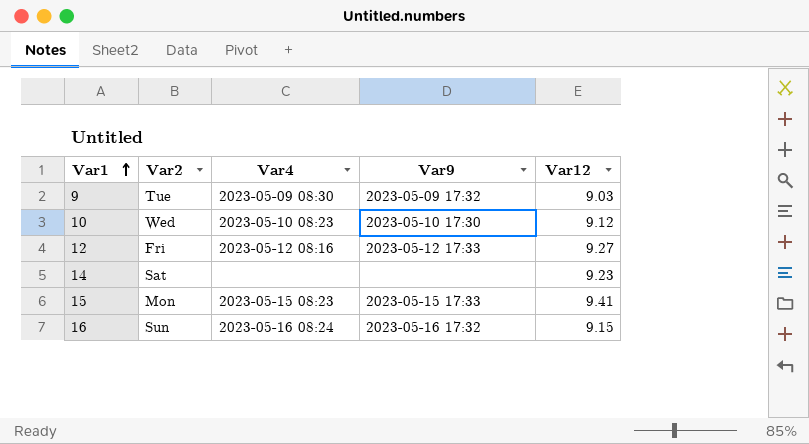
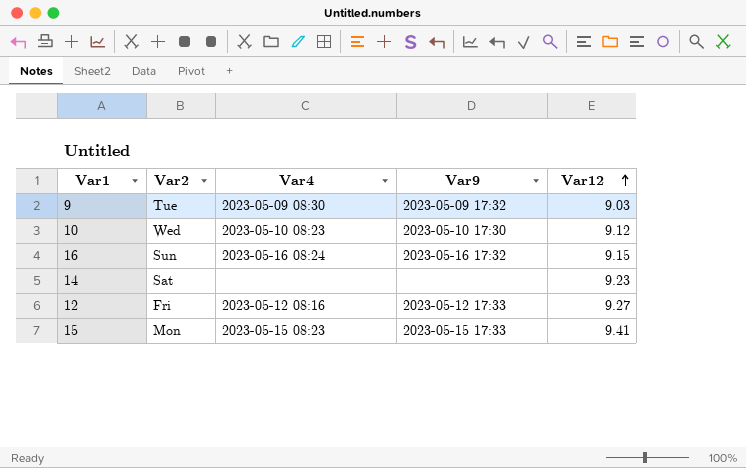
row order: Var1 ascending -> Var12 ascending

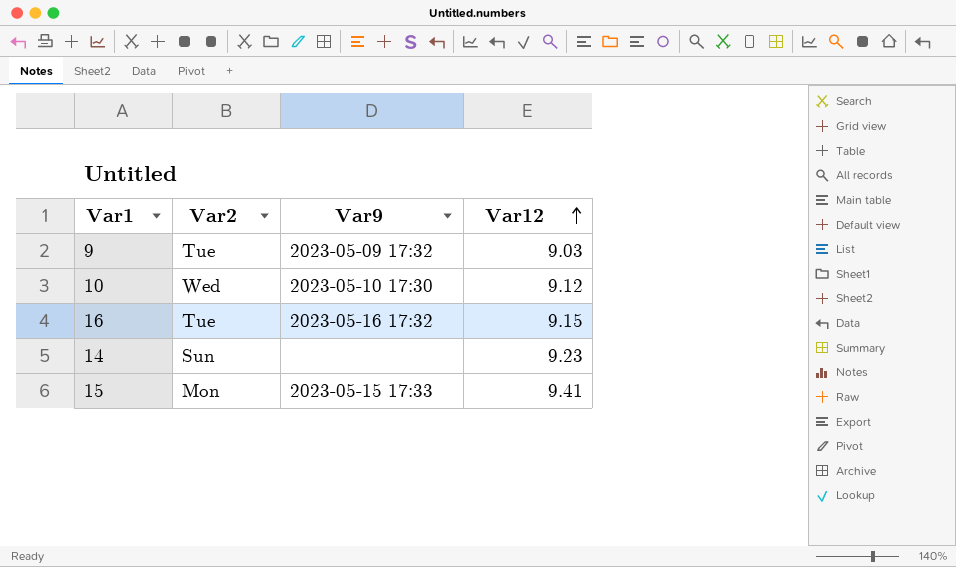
column Var4 | position: 3 -> none
row 12: Fri | 2023-05-12 08:16 | 2023-05-12 17:33 | 9.27 -> none
16 | Var2: Sun -> Tue
14 | Var2: Sat -> Sun

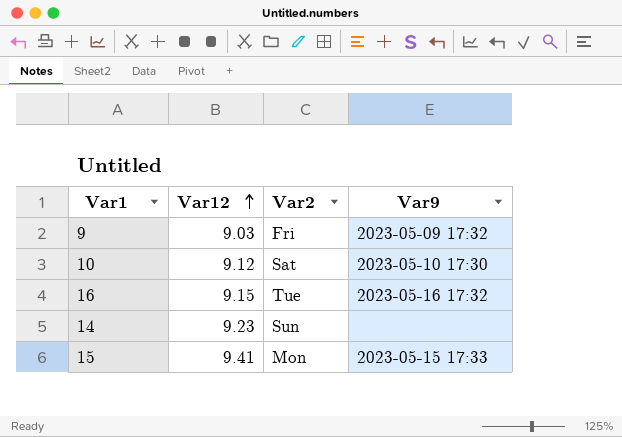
column Var12 | position: 4 -> 2
9 | Var2: Tue -> Fri
10 | Var2: Wed -> Sat

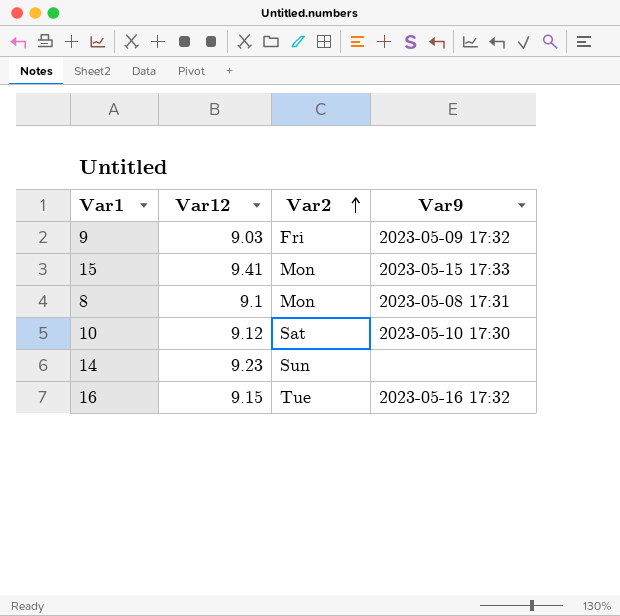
row order: Var12 ascending -> Var2 ascending
row 8: none -> 9.1 | Mon | 2023-05-08 17:31

